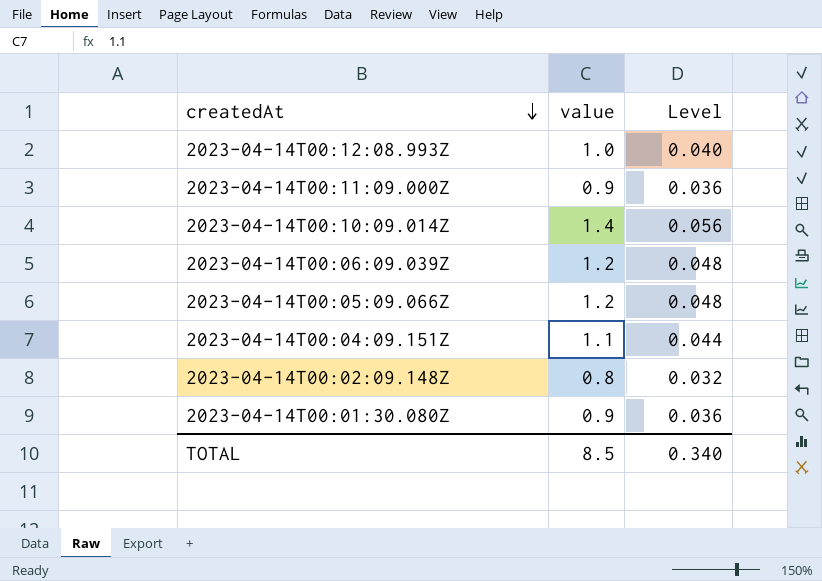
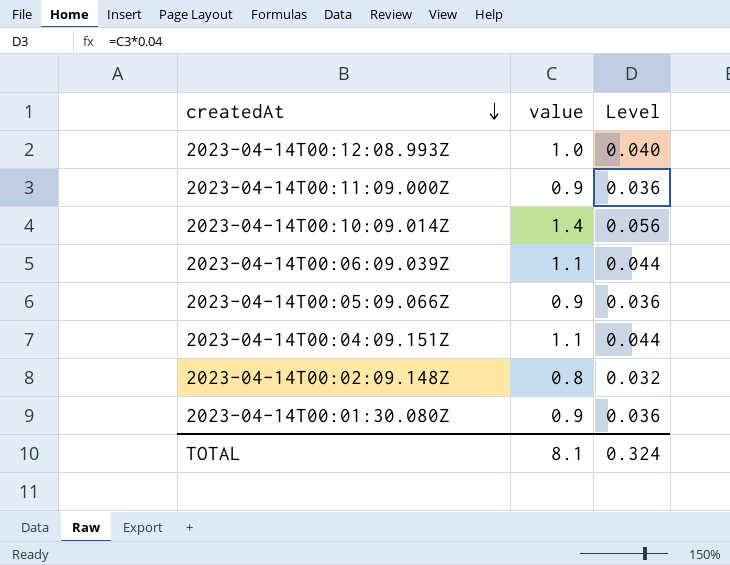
2023-04-14T00:06:09.039Z | value: 1.2 -> 1.1
2023-04-14T00:06:09.039Z | Level: 0.048 -> 0.044
2023-04-14T00:05:09.066Z | value: 1.2 -> 0.9
2023-04-14T00:05:09.066Z | Level: 0.048 -> 0.036
TOTAL | value: 8.5 -> 8.1
TOTAL | Level: 0.340 -> 0.324

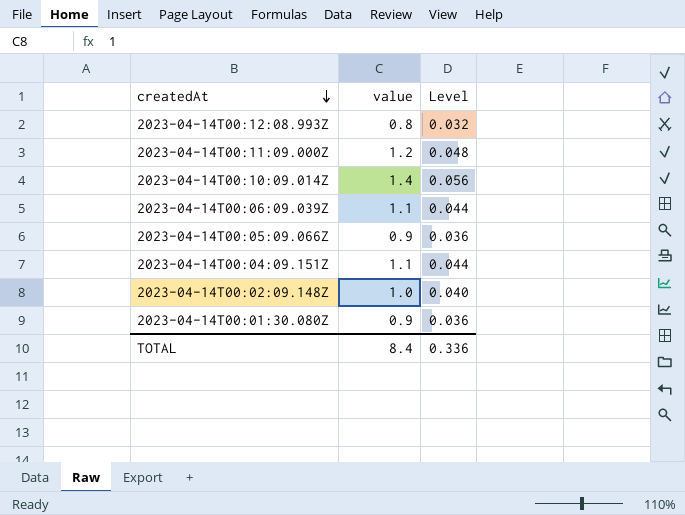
2023-04-14T00:12:08.993Z | value: 1.0 -> 0.8
2023-04-14T00:12:08.993Z | Level: 0.040 -> 0.032
2023-04-14T00:11:09.000Z | value: 0.9 -> 1.2
2023-04-14T00:11:09.000Z | Level: 0.036 -> 0.048
2023-04-14T00:02:09.148Z | value: 0.8 -> 1.0
2023-04-14T00:02:09.148Z | Level: 0.032 -> 0.040
TOTAL | value: 8.1 -> 8.4
TOTAL | Level: 0.324 -> 0.336

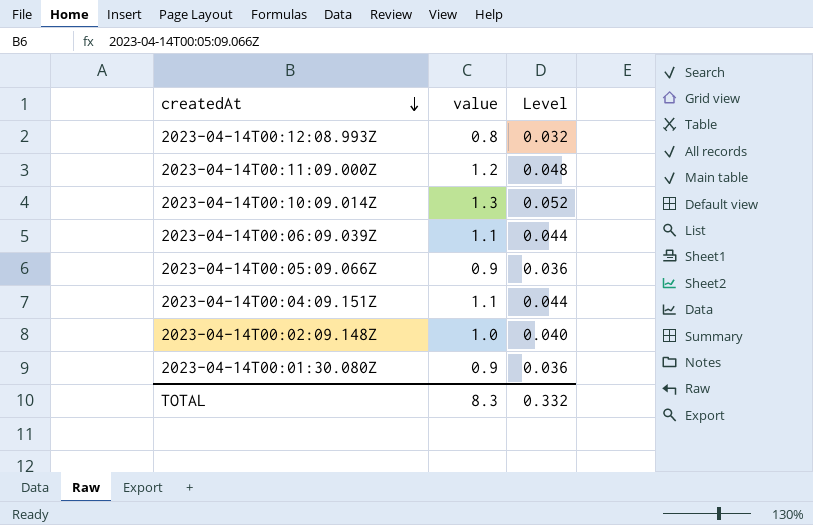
2023-04-14T00:10:09.014Z | value: 1.4 -> 1.3
2023-04-14T00:10:09.014Z | Level: 0.056 -> 0.052
TOTAL | value: 8.4 -> 8.3
TOTAL | Level: 0.336 -> 0.332

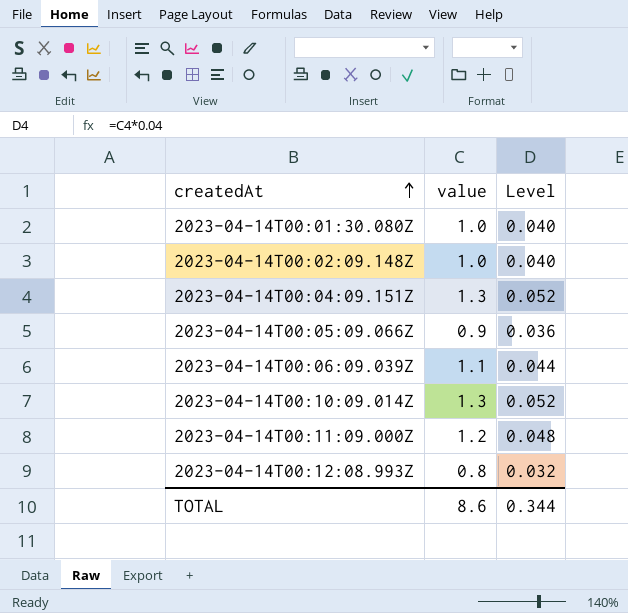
row order: createdAt descending -> createdAt ascending
2023-04-14T00:01:30.080Z | value: 0.9 -> 1.0
2023-04-14T00:01:30.080Z | Level: 0.036 -> 0.040
2023-04-14T00:04:09.151Z | value: 1.1 -> 1.3
2023-04-14T00:04:09.151Z | Level: 0.044 -> 0.052
TOTAL | value: 8.3 -> 8.6
TOTAL | Level: 0.332 -> 0.344

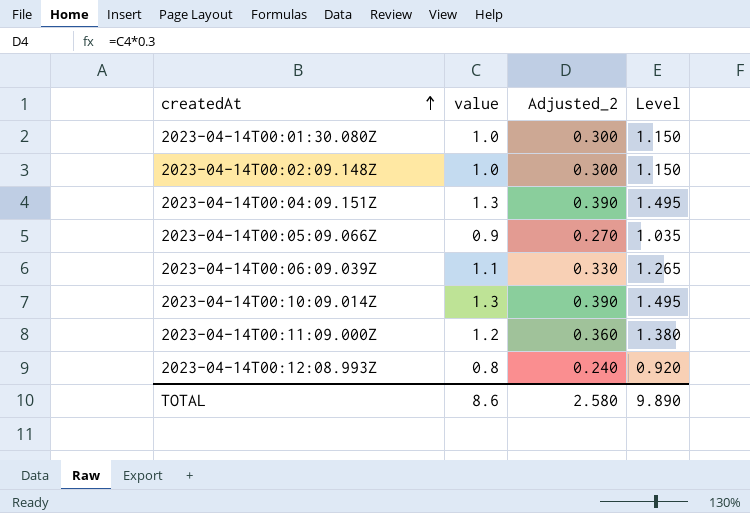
column Adjusted_2 | formula: none -> [value] * 0.3
column Level | formula: [value] * 0.04 -> [value] * 1.15
TOTAL | Level: 0.344 -> 9.890

